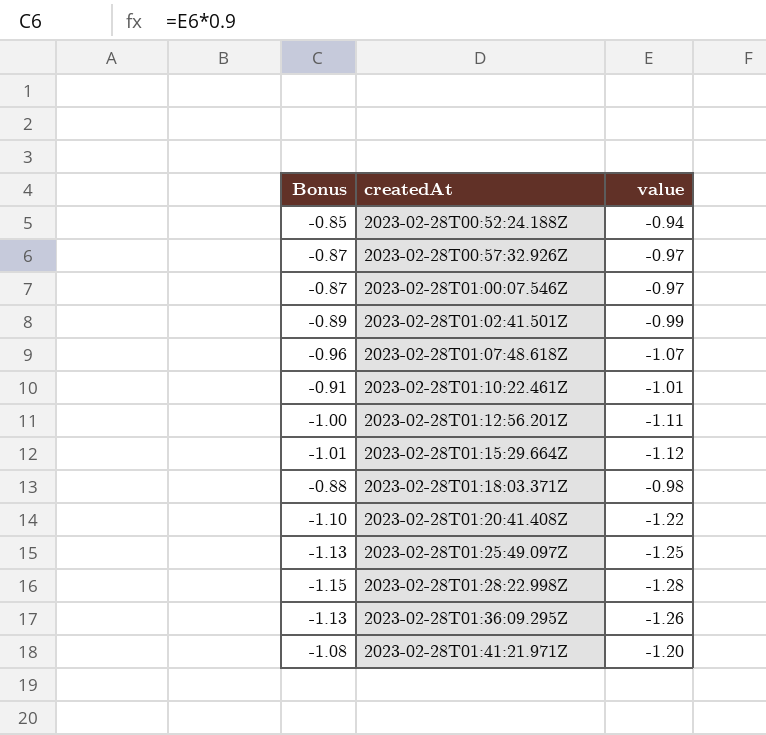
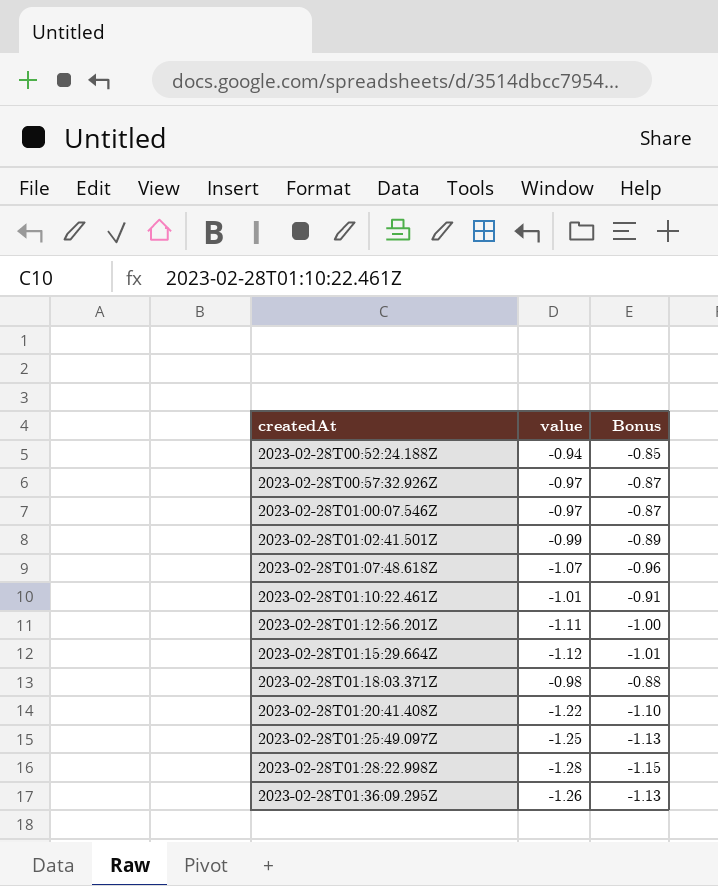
column Bonus | position: 1 -> 3
row 2023-02-28T01:41:21.971Z: -1.08 | -1.20 -> none

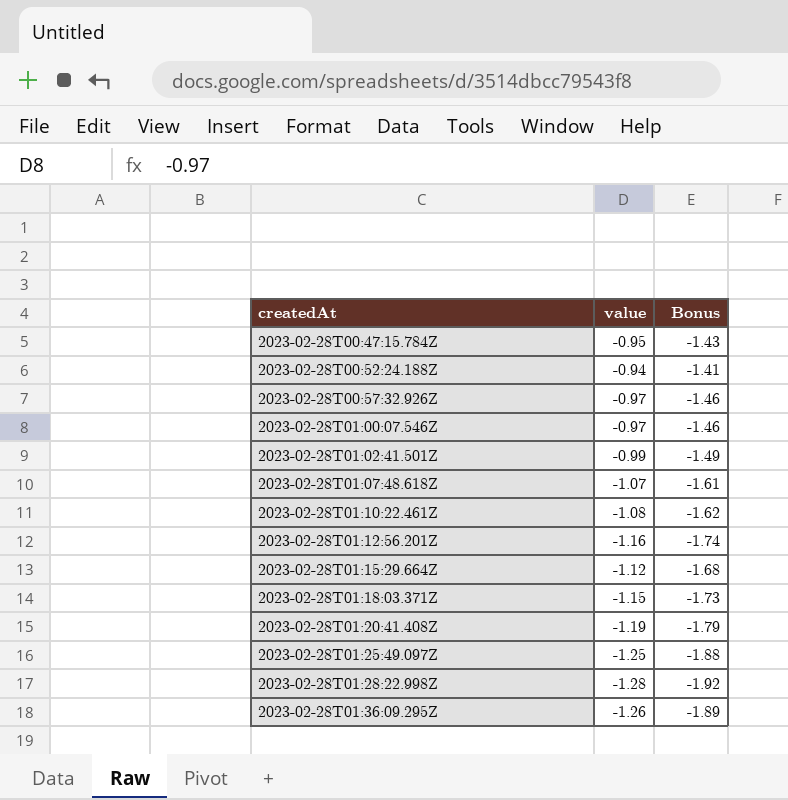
column Bonus | formula: [value] * 0.9 -> [value] * 1.5
row 2023-02-28T00:47:15.784Z: none -> -0.95 | -1.43
2023-02-28T01:10:22.461Z | value: -1.01 -> -1.08
2023-02-28T01:12:56.201Z | value: -1.11 -> -1.16
2023-02-28T01:18:03.371Z | value: -0.98 -> -1.15
2023-02-28T01:20:41.408Z | value: -1.22 -> -1.19

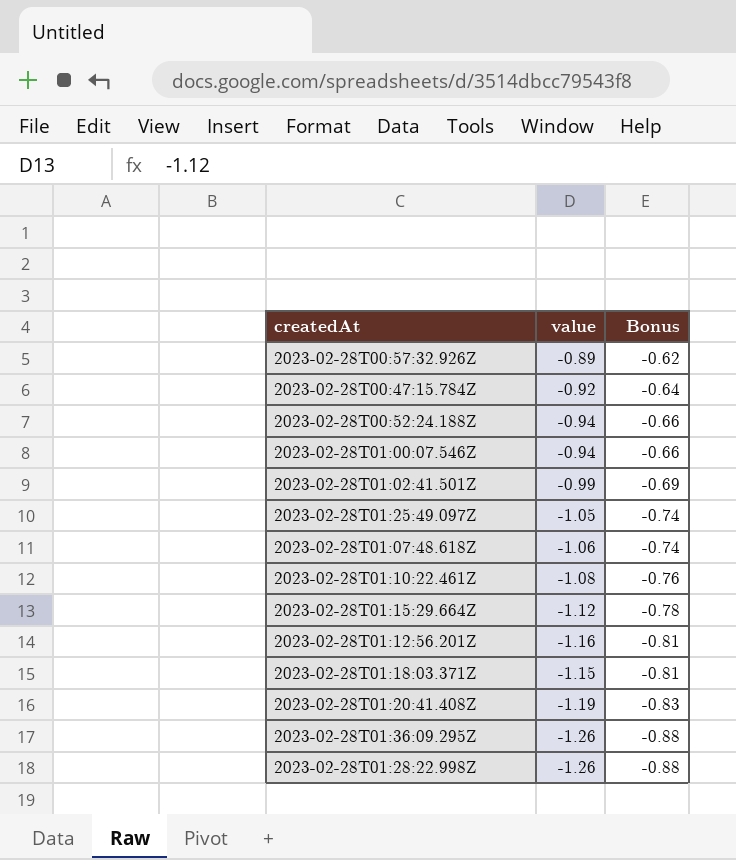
row order: createdAt ascending -> Bonus descending
column Bonus | formula: [value] * 1.5 -> [value] * 0.7
2023-02-28T00:57:32.926Z | value: -0.97 -> -0.89
2023-02-28T00:47:15.784Z | value: -0.95 -> -0.92
2023-02-28T01:00:07.546Z | value: -0.97 -> -0.94
2023-02-28T01:25:49.097Z | value: -1.25 -> -1.05
2023-02-28T01:07:48.618Z | value: -1.07 -> -1.06
2023-02-28T01:28:22.998Z | value: -1.28 -> -1.26

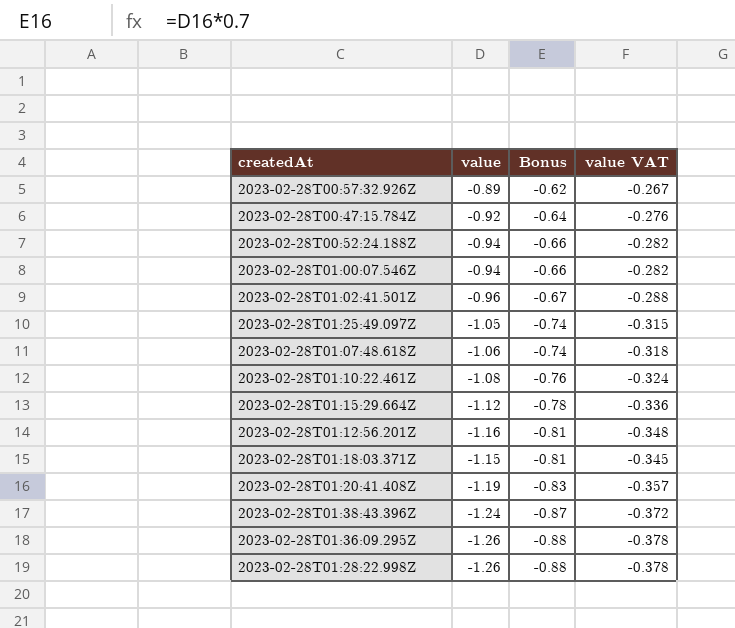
column value VAT | formula: none -> [value] * 0.3
2023-02-28T01:02:41.501Z | value: -0.99 -> -0.96
2023-02-28T01:02:41.501Z | Bonus: -0.69 -> -0.67
row 2023-02-28T01:38:43.396Z: none -> -1.24 | -0.87 | -0.372

